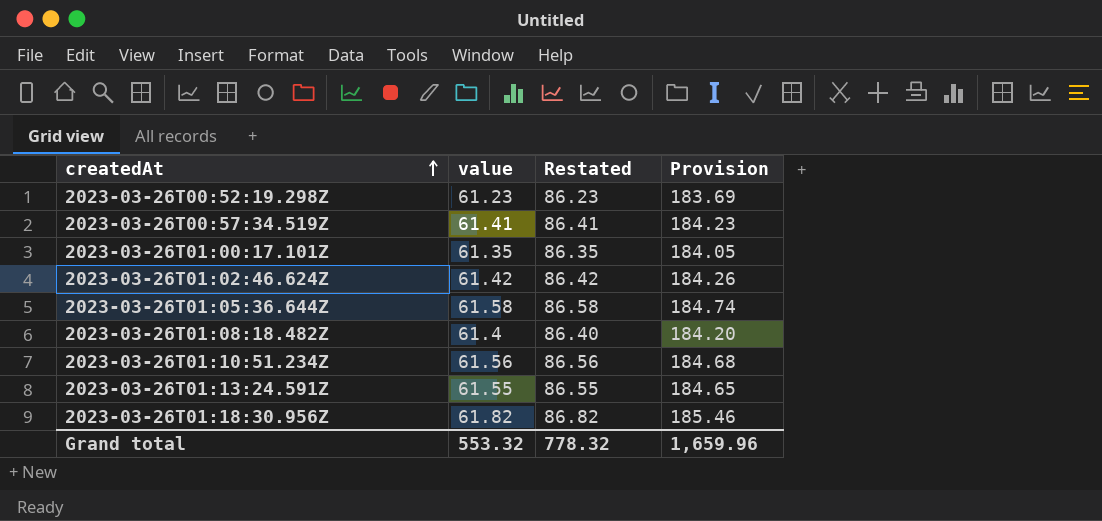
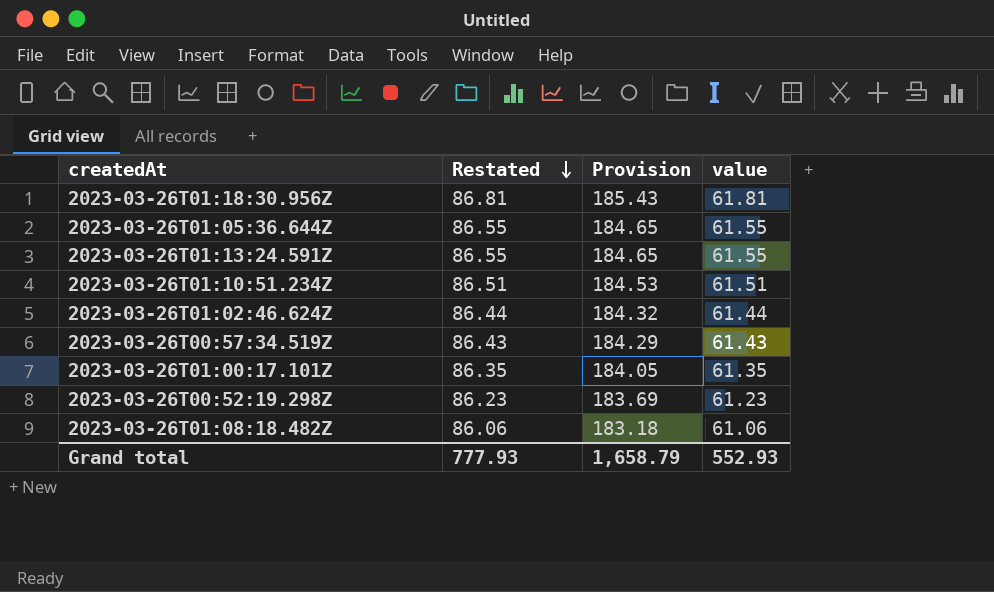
row order: createdAt ascending -> Restated descending
column value | position: 2 -> 4
2023-03-26T01:18:30.956Z | Restated: 86.82 -> 86.81
2023-03-26T01:18:30.956Z | Provision: 185.46 -> 185.43
2023-03-26T01:18:30.956Z | value: 61.82 -> 61.81
2023-03-26T01:05:36.644Z | Restated: 86.58 -> 86.55
2023-03-26T01:05:36.644Z | Provision: 184.74 -> 184.65
2023-03-26T01:05:36.644Z | value: 61.58 -> 61.55
2023-03-26T01:10:51.234Z | Restated: 86.56 -> 86.51
2023-03-26T01:10:51.234Z | Provision: 184.68 -> 184.53
2023-03-26T01:10:51.234Z | value: 61.56 -> 61.51
2023-03-26T01:02:46.624Z | Restated: 86.42 -> 86.44
2023-03-26T01:02:46.624Z | Provision: 184.26 -> 184.32
2023-03-26T01:02:46.624Z | value: 61.42 -> 61.44
2023-03-26T00:57:34.519Z | Restated: 86.41 -> 86.43
2023-03-26T00:57:34.519Z | Provision: 184.23 -> 184.29
2023-03-26T00:57:34.519Z | value: 61.41 -> 61.43
2023-03-26T01:08:18.482Z | Restated: 86.40 -> 86.06
2023-03-26T01:08:18.482Z | Provision: 184.20 -> 183.18
2023-03-26T01:08:18.482Z | value: 61.4 -> 61.06
Grand total | Restated: 778.32 -> 777.93
Grand total | Provision: 1,659.96 -> 1,658.79
Grand total | value: 553.32 -> 552.93

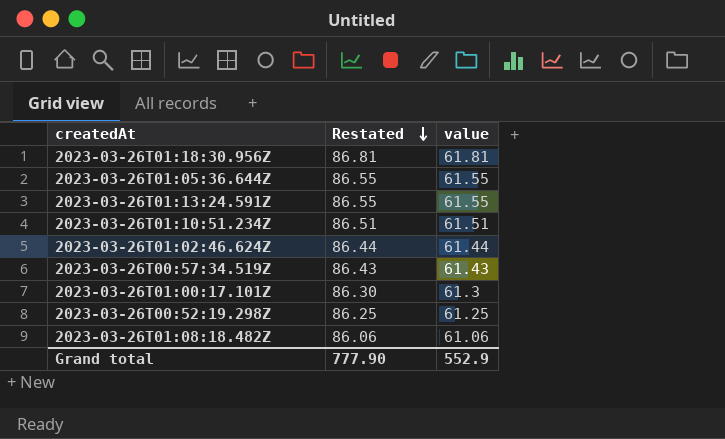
column Provision | formula: [value] * 3 -> none
2023-03-26T01:00:17.101Z | Restated: 86.35 -> 86.30
2023-03-26T01:00:17.101Z | value: 61.35 -> 61.3
2023-03-26T00:52:19.298Z | Restated: 86.23 -> 86.25
2023-03-26T00:52:19.298Z | value: 61.23 -> 61.25
Grand total | Restated: 777.93 -> 777.90
Grand total | value: 552.93 -> 552.9

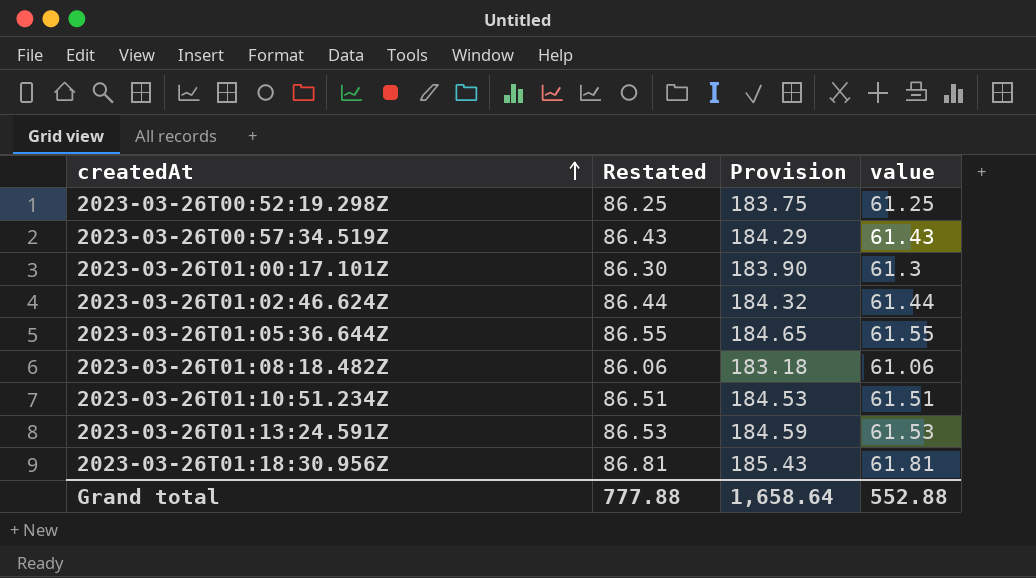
row order: Restated descending -> createdAt ascending
column Provision | formula: none -> [value] * 3
2023-03-26T01:13:24.591Z | Restated: 86.55 -> 86.53
2023-03-26T01:13:24.591Z | value: 61.55 -> 61.53
Grand total | Restated: 777.90 -> 777.88
Grand total | value: 552.9 -> 552.88

